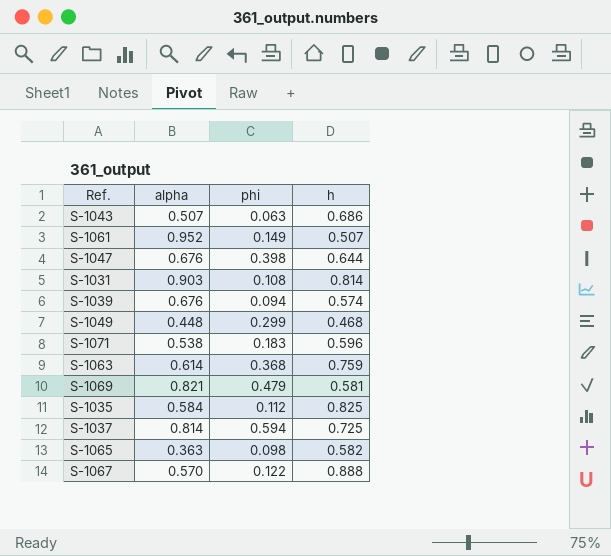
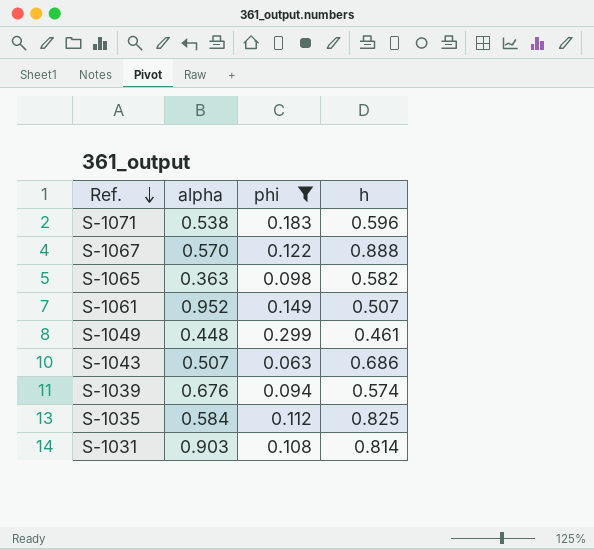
filter: none -> phi <= 0.299
row order: none -> Ref. descending
S-1049 | h: 0.468 -> 0.461

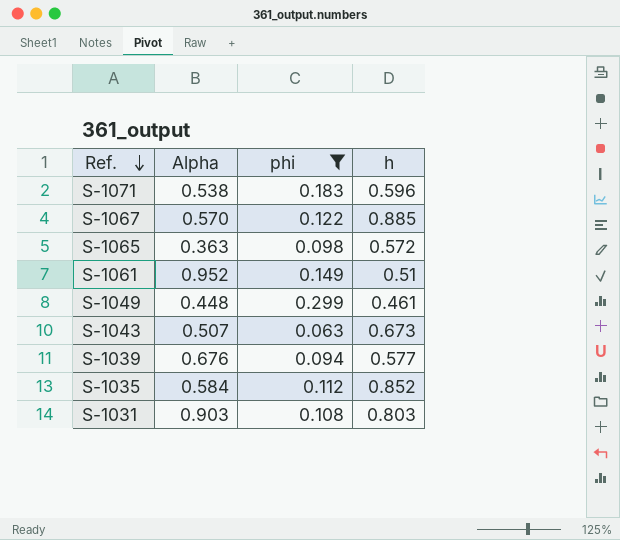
column name: alpha -> Alpha
S-1067 | h: 0.888 -> 0.885
S-1065 | h: 0.582 -> 0.572
S-1061 | h: 0.507 -> 0.51
S-1043 | h: 0.686 -> 0.673
S-1039 | h: 0.574 -> 0.577
S-1035 | h: 0.825 -> 0.852
S-1031 | h: 0.814 -> 0.803

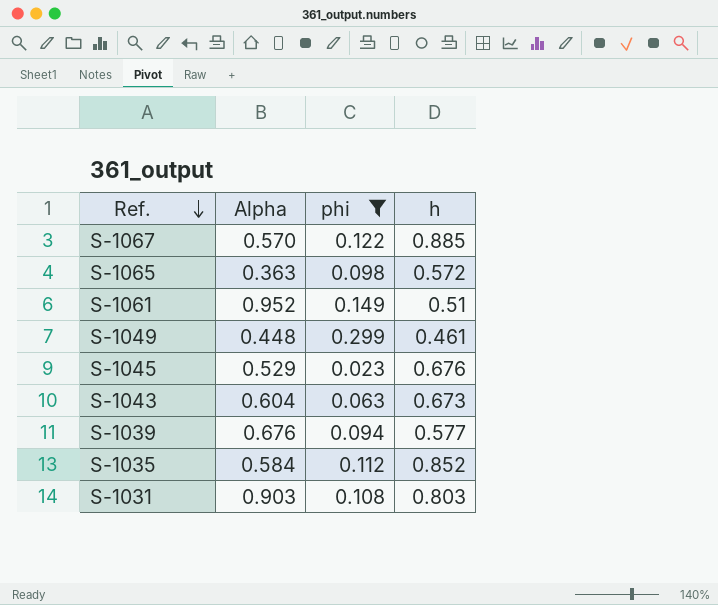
row S-1071: 0.538 | 0.183 | 0.596 -> none
row S-1045: none -> 0.529 | 0.023 | 0.676
S-1043 | Alpha: 0.507 -> 0.604

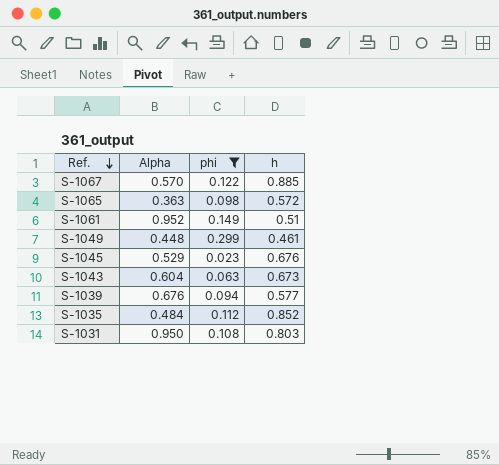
S-1035 | Alpha: 0.584 -> 0.484
S-1031 | Alpha: 0.903 -> 0.950

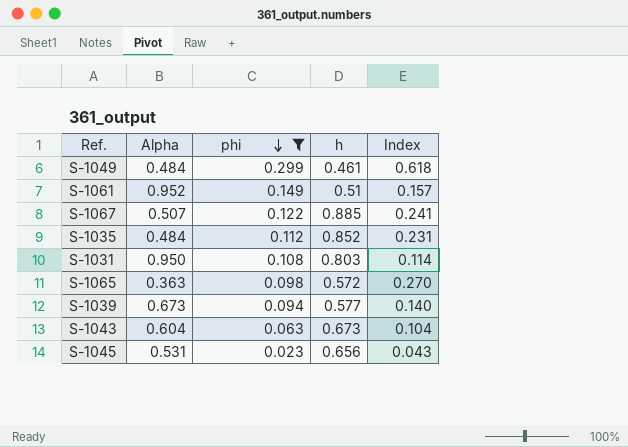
row order: Ref. descending -> phi descending
column Index | formula: none -> [phi] / [Alpha]
S-1049 | Alpha: 0.448 -> 0.484
S-1067 | Alpha: 0.570 -> 0.507
S-1039 | Alpha: 0.676 -> 0.673
S-1045 | Alpha: 0.529 -> 0.531
S-1045 | h: 0.676 -> 0.656

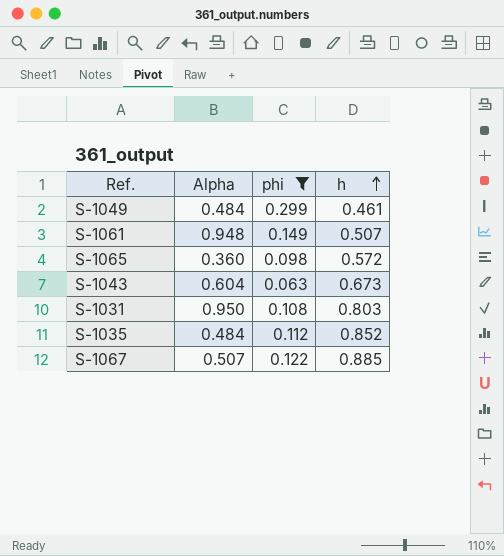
row order: phi descending -> h ascending
column Index | formula: [phi] / [Alpha] -> none
row S-1039: 0.673 | 0.094 | 0.577 | 0.140 -> none
row S-1045: 0.531 | 0.023 | 0.656 | 0.043 -> none
S-1061 | Alpha: 0.952 -> 0.948
S-1061 | h: 0.51 -> 0.507
S-1065 | Alpha: 0.363 -> 0.360

